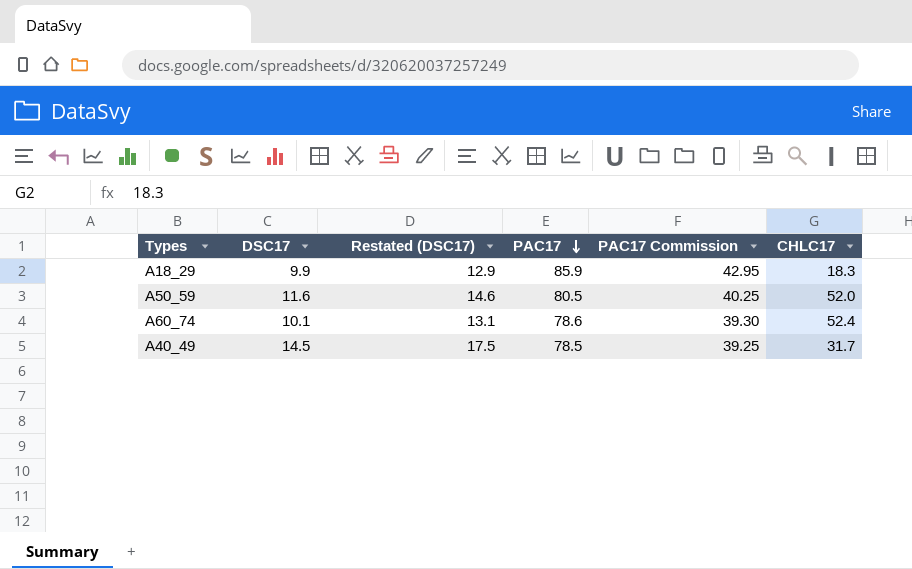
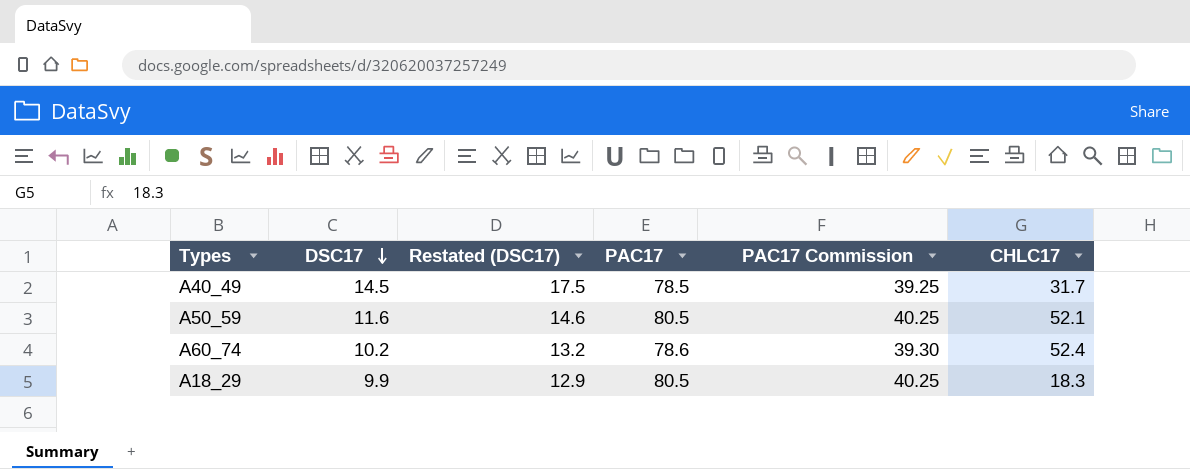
row order: PAC17 descending -> DSC17 descending
A50_59 | CHLC17: 52.0 -> 52.1
A60_74 | DSC17: 10.1 -> 10.2
A60_74 | Restated (DSC17): 13.1 -> 13.2
A18_29 | PAC17: 85.9 -> 80.5
A18_29 | PAC17 Commission: 42.95 -> 40.25

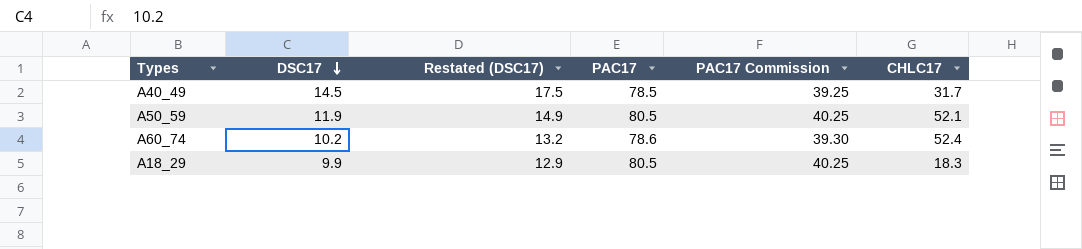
A50_59 | DSC17: 11.6 -> 11.9
A50_59 | Restated (DSC17): 14.6 -> 14.9

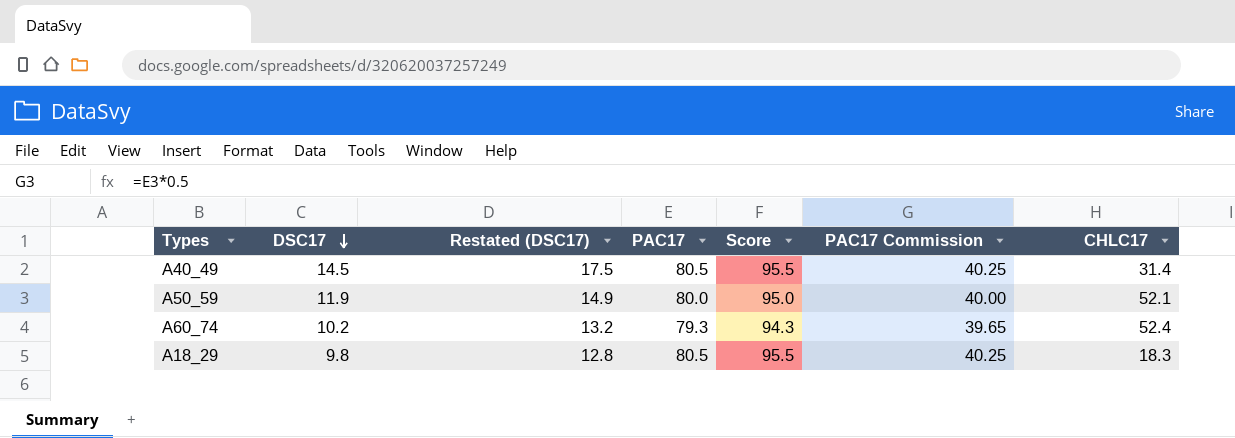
column Score | formula: none -> [PAC17] + 15
A40_49 | PAC17: 78.5 -> 80.5
A40_49 | PAC17 Commission: 39.25 -> 40.25
A40_49 | CHLC17: 31.7 -> 31.4
A50_59 | PAC17: 80.5 -> 80.0
A50_59 | PAC17 Commission: 40.25 -> 40.00
A60_74 | PAC17: 78.6 -> 79.3
A60_74 | PAC17 Commission: 39.30 -> 39.65
A18_29 | DSC17: 9.9 -> 9.8
A18_29 | Restated (DSC17): 12.9 -> 12.8

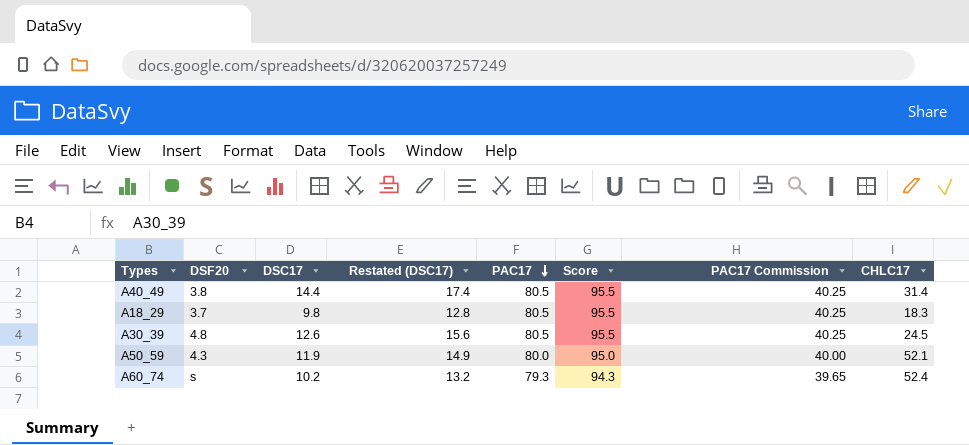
row order: DSC17 descending -> PAC17 descending
column DSF20 | position: none -> 2
A40_49 | DSC17: 14.5 -> 14.4
A40_49 | Restated (DSC17): 17.5 -> 17.4
row A30_39: none -> 4.8 | 12.6 | 15.6 | 80.5 | 95.5 | 40.25 | 24.5

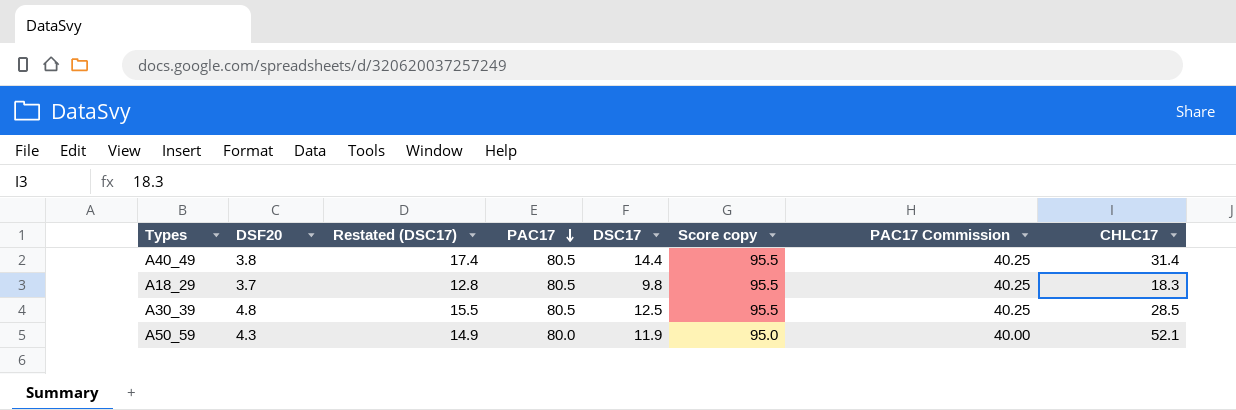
column DSC17 | position: 3 -> 5
column name: Score -> Score copy
row A60_74: s | 10.2 | 13.2 | 79.3 | 94.3 | 39.65 | 52.4 -> none
A30_39 | Restated (DSC17): 15.6 -> 15.5
A30_39 | DSC17: 12.6 -> 12.5
A30_39 | CHLC17: 24.5 -> 28.5

